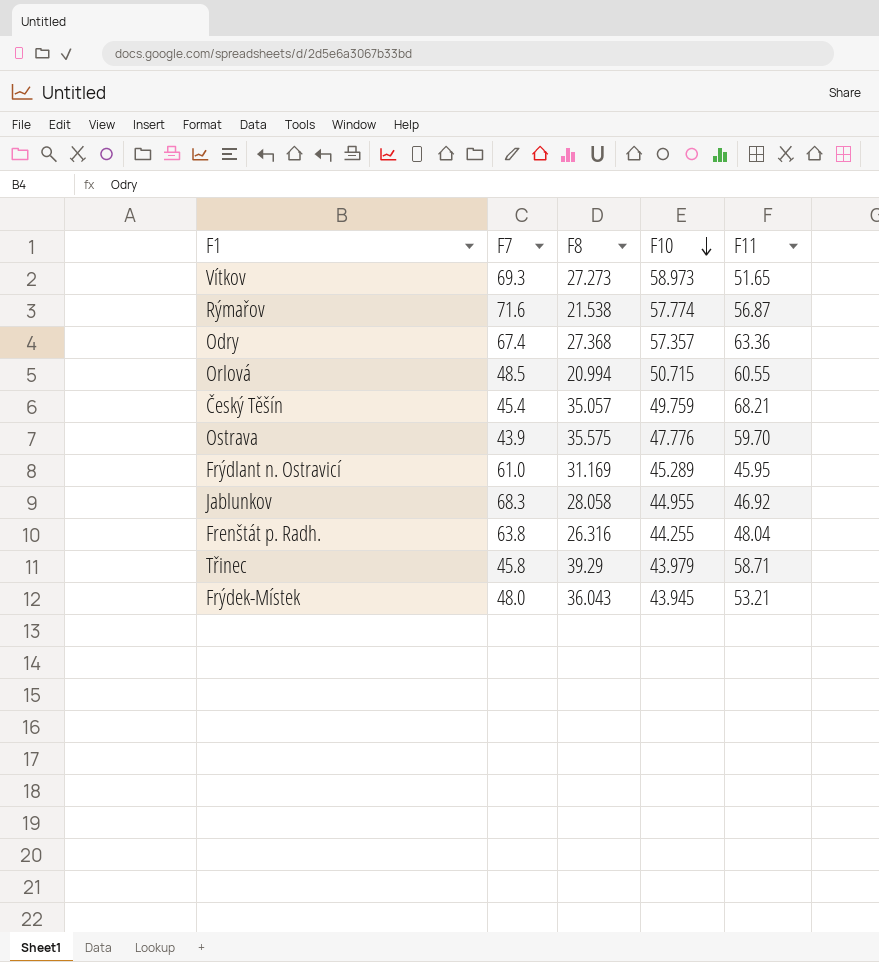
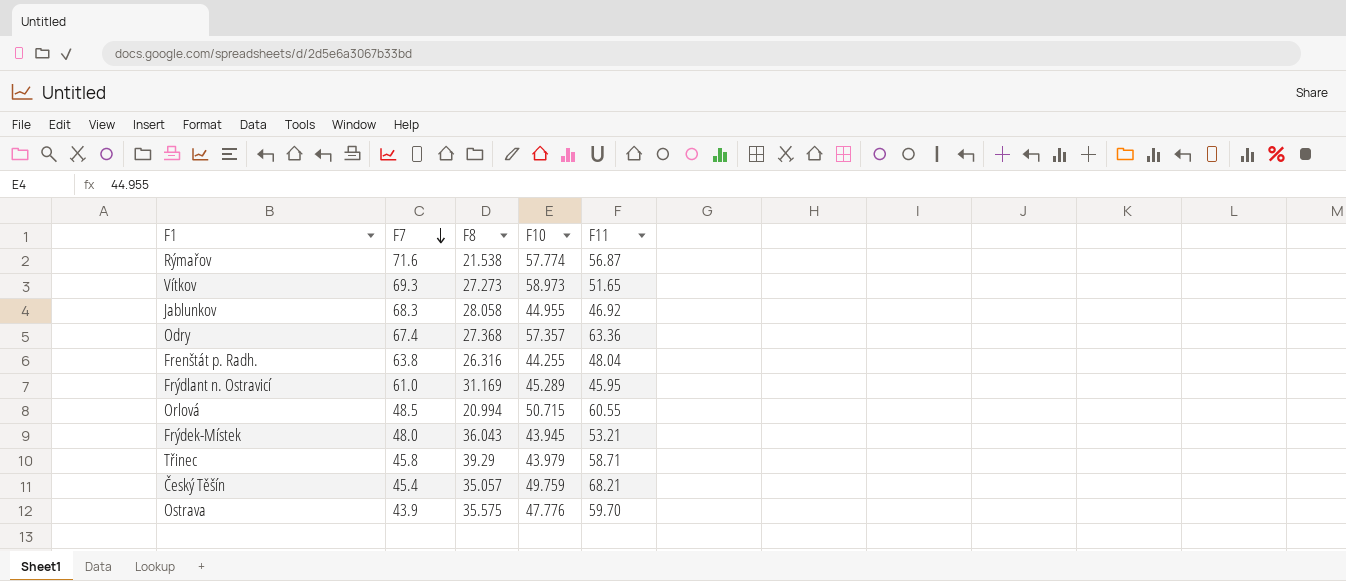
row order: F10 descending -> F7 descending

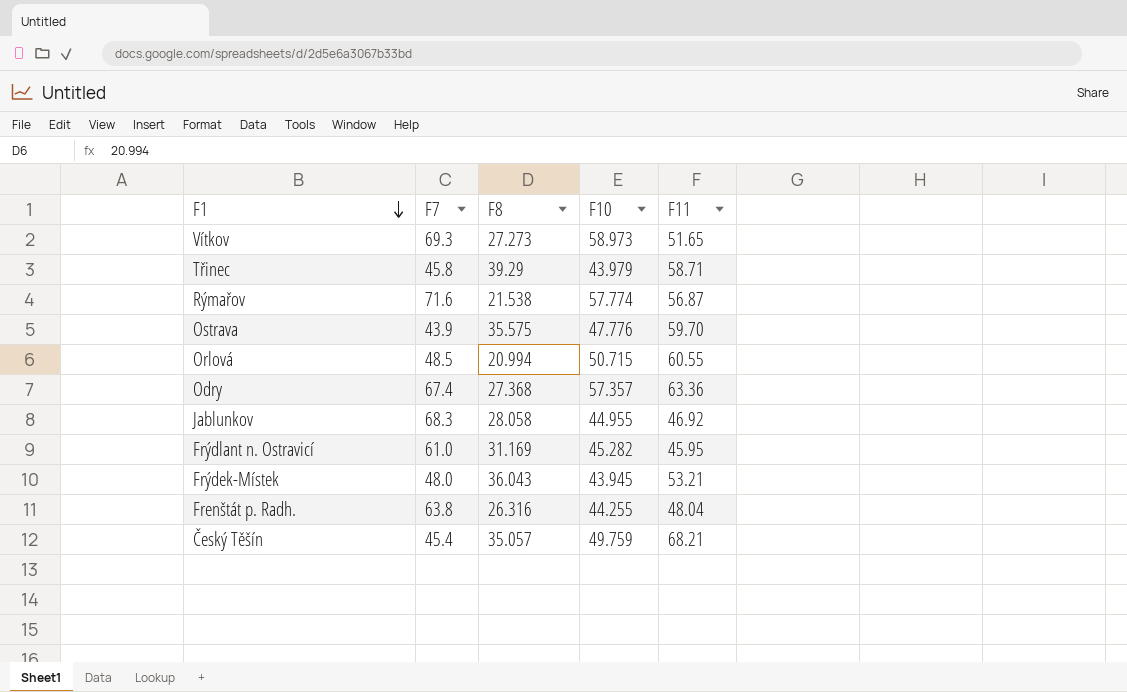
row order: F7 descending -> F1 descending
Frýdlant n. Ostravicí | F10: 45.289 -> 45.282

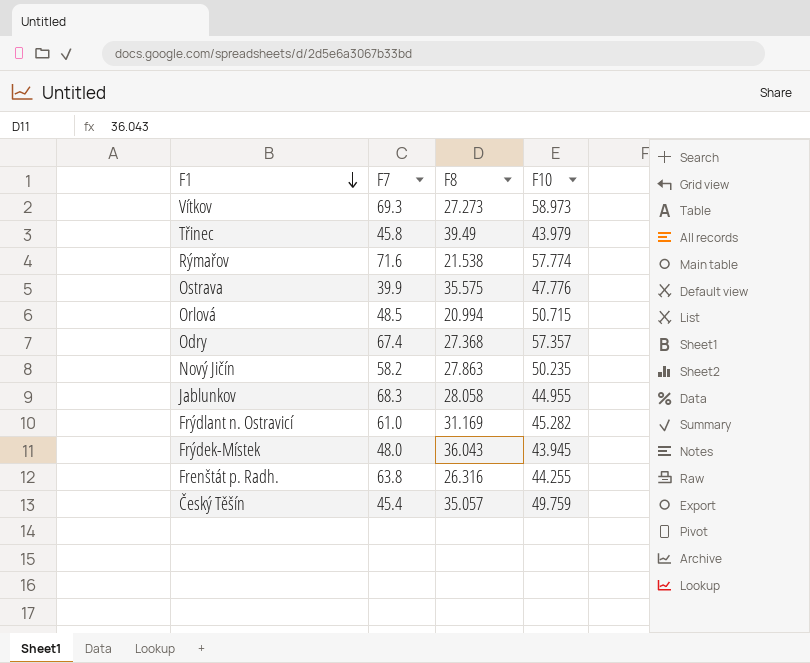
column F11 | position: 5 -> none
Třinec | F8: 39.29 -> 39.49
Ostrava | F7: 43.9 -> 39.9
row Nový Jičín: none -> 58.2 | 27.863 | 50.235

